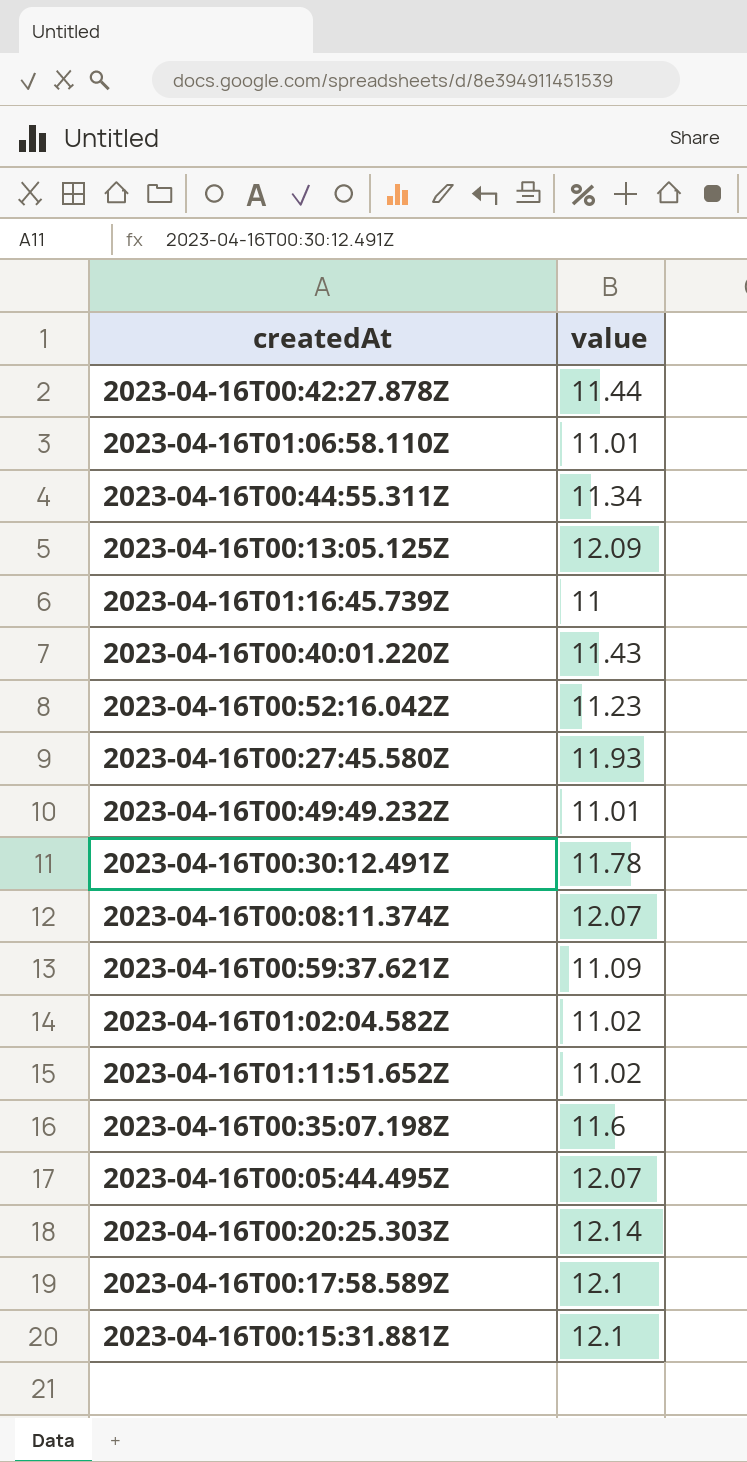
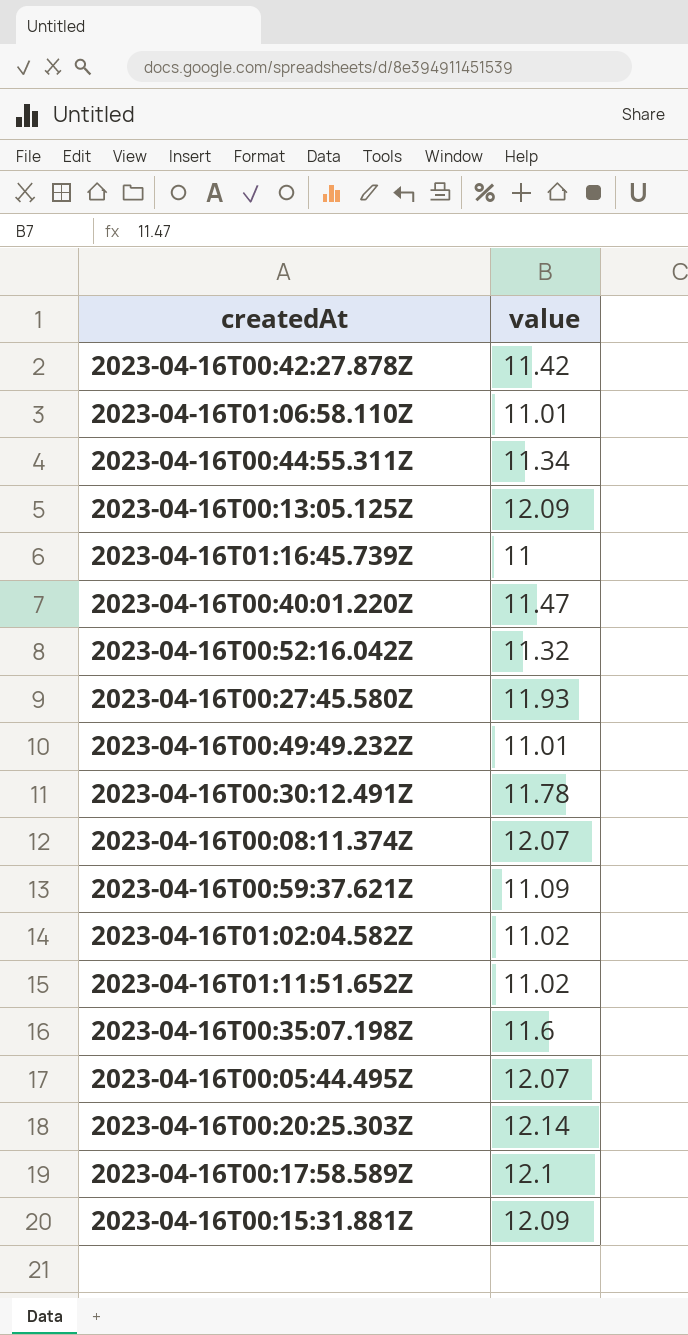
2023-04-16T00:42:27.878Z | value: 11.44 -> 11.42
2023-04-16T00:40:01.220Z | value: 11.43 -> 11.47
2023-04-16T00:52:16.042Z | value: 11.23 -> 11.32
2023-04-16T00:15:31.881Z | value: 12.1 -> 12.09

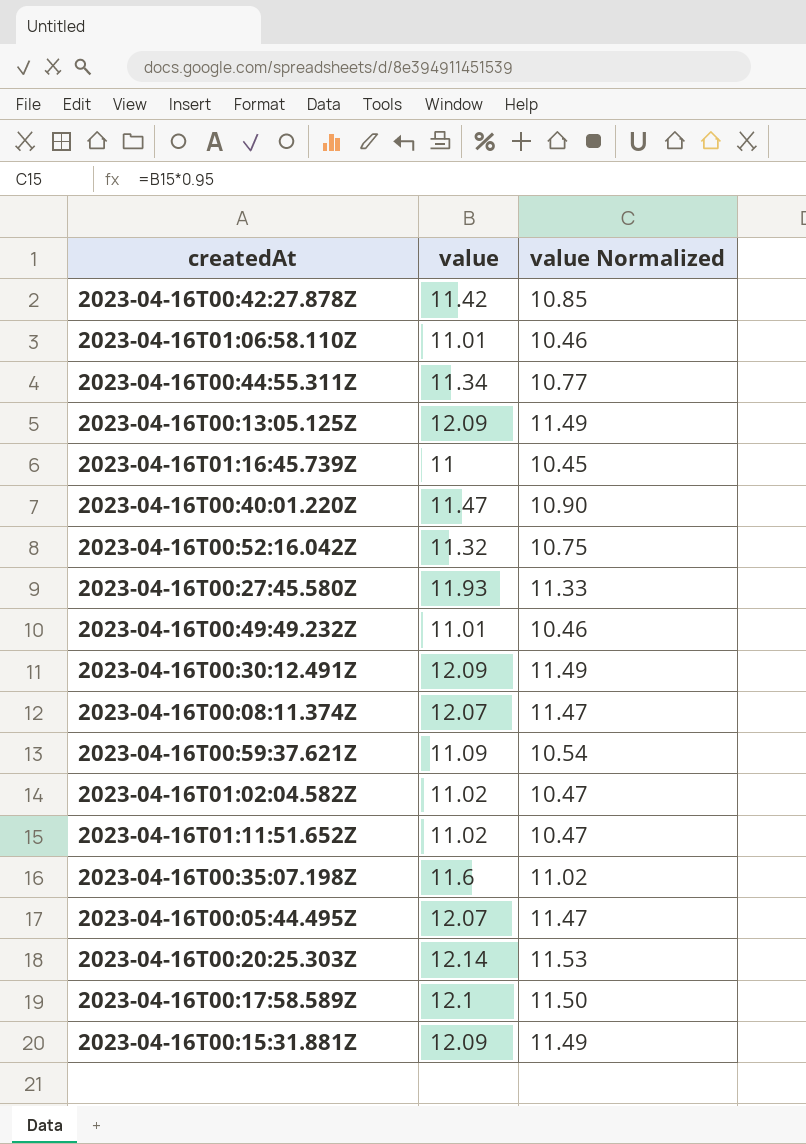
column value Normalized | formula: none -> [value] * 0.95
2023-04-16T00:30:12.491Z | value: 11.78 -> 12.09

